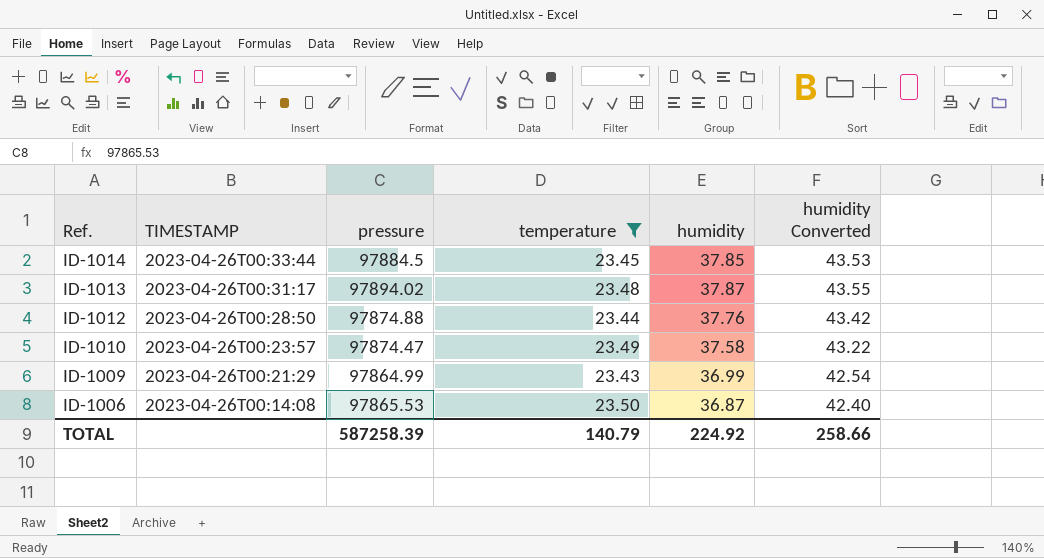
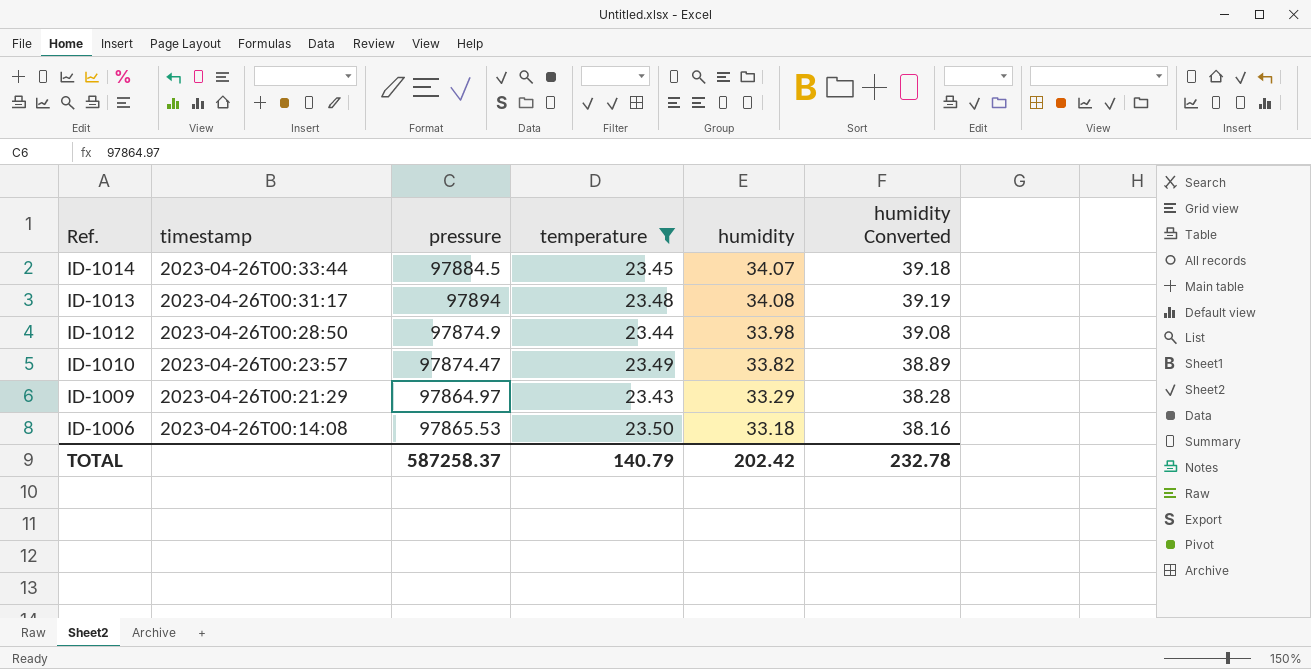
column name: TIMESTAMP -> timestamp
ID-1014 | humidity: 37.85 -> 34.07
ID-1014 | humidity Converted: 43.53 -> 39.18
ID-1013 | pressure: 97894.02 -> 97894
ID-1013 | humidity: 37.87 -> 34.08
ID-1013 | humidity Converted: 43.55 -> 39.19
ID-1012 | pressure: 97874.88 -> 97874.9
ID-1012 | humidity: 37.76 -> 33.98
ID-1012 | humidity Converted: 43.42 -> 39.08
ID-1010 | humidity: 37.58 -> 33.82
ID-1010 | humidity Converted: 43.22 -> 38.89
ID-1009 | pressure: 97864.99 -> 97864.97
ID-1009 | humidity: 36.99 -> 33.29
ID-1009 | humidity Converted: 42.54 -> 38.28
ID-1006 | humidity: 36.87 -> 33.18
ID-1006 | humidity Converted: 42.40 -> 38.16
TOTAL | pressure: 587258.39 -> 587258.37
TOTAL | humidity: 224.92 -> 202.42
TOTAL | humidity Converted: 258.66 -> 232.78

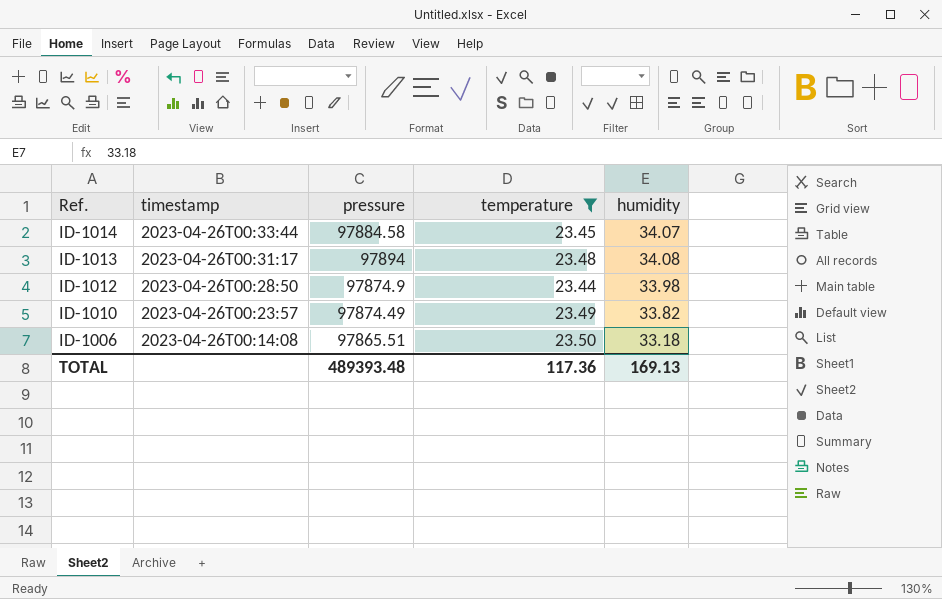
column humidity Converted | formula: [humidity] * 1.15 -> none
row ID-1009: 2023-04-26T00:21:29 | 97864.97 | 23.43 | 33.29 | 38.28 -> none
ID-1014 | pressure: 97884.5 -> 97884.58
ID-1010 | pressure: 97874.47 -> 97874.49
ID-1006 | pressure: 97865.53 -> 97865.51
TOTAL | pressure: 587258.37 -> 489393.48
TOTAL | temperature: 140.79 -> 117.36
TOTAL | humidity: 202.42 -> 169.13

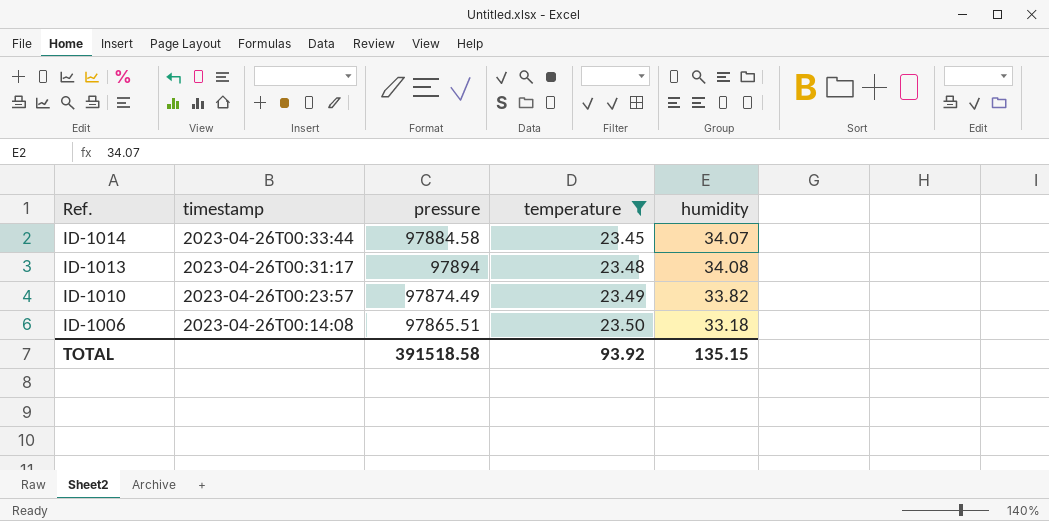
row ID-1012: 2023-04-26T00:28:50 | 97874.9 | 23.44 | 33.98 -> none
TOTAL | pressure: 489393.48 -> 391518.58
TOTAL | temperature: 117.36 -> 93.92
TOTAL | humidity: 169.13 -> 135.15

